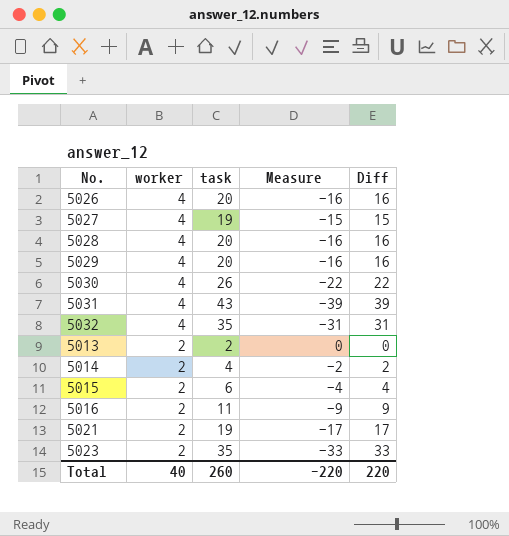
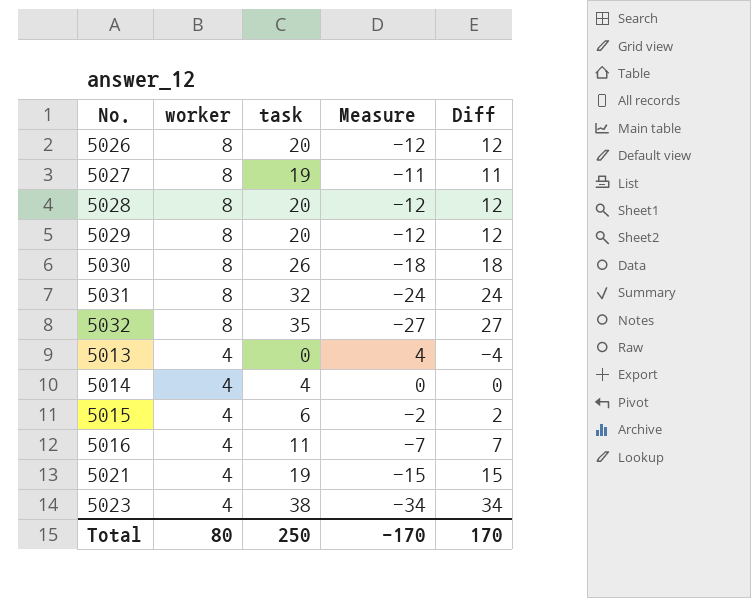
5026 | worker: 4 -> 8
5026 | Measure: -16 -> -12
5026 | Diff: 16 -> 12
5027 | worker: 4 -> 8
5027 | Measure: -15 -> -11
5027 | Diff: 15 -> 11
5028 | worker: 4 -> 8
5028 | Measure: -16 -> -12
5028 | Diff: 16 -> 12
5029 | worker: 4 -> 8
5029 | Measure: -16 -> -12
5029 | Diff: 16 -> 12
5030 | worker: 4 -> 8
5030 | Measure: -22 -> -18
5030 | Diff: 22 -> 18
5031 | worker: 4 -> 8
5031 | task: 43 -> 32
5031 | Measure: -39 -> -24
5031 | Diff: 39 -> 24
5032 | worker: 4 -> 8
5032 | Measure: -31 -> -27
5032 | Diff: 31 -> 27
5013 | worker: 2 -> 4
5013 | task: 2 -> 0
5013 | Measure: 0 -> 4
5013 | Diff: 0 -> -4
5014 | worker: 2 -> 4
5014 | Measure: -2 -> 0
5014 | Diff: 2 -> 0
5015 | worker: 2 -> 4
5015 | Measure: -4 -> -2
5015 | Diff: 4 -> 2
5016 | worker: 2 -> 4
5016 | Measure: -9 -> -7
5016 | Diff: 9 -> 7
5021 | worker: 2 -> 4
5021 | Measure: -17 -> -15
5021 | Diff: 17 -> 15
5023 | worker: 2 -> 4
5023 | task: 35 -> 38
5023 | Measure: -33 -> -34
5023 | Diff: 33 -> 34
Total | worker: 40 -> 80
Total | task: 260 -> 250
Total | Measure: -220 -> -170
Total | Diff: 220 -> 170

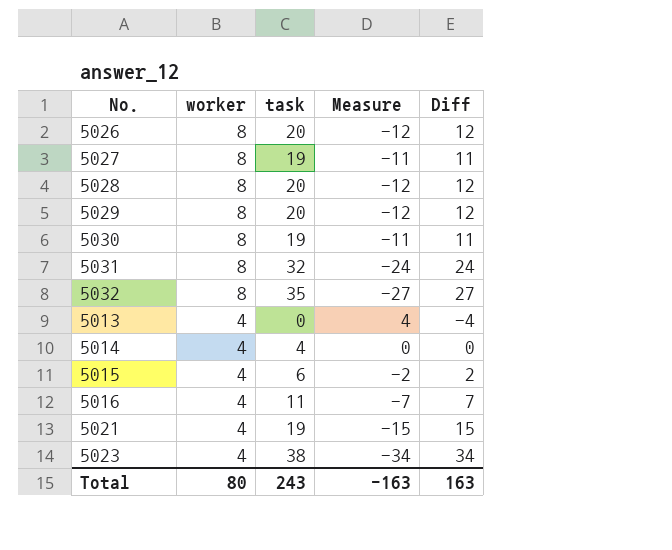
5030 | task: 26 -> 19
5030 | Measure: -18 -> -11
5030 | Diff: 18 -> 11
Total | task: 250 -> 243
Total | Measure: -170 -> -163
Total | Diff: 170 -> 163

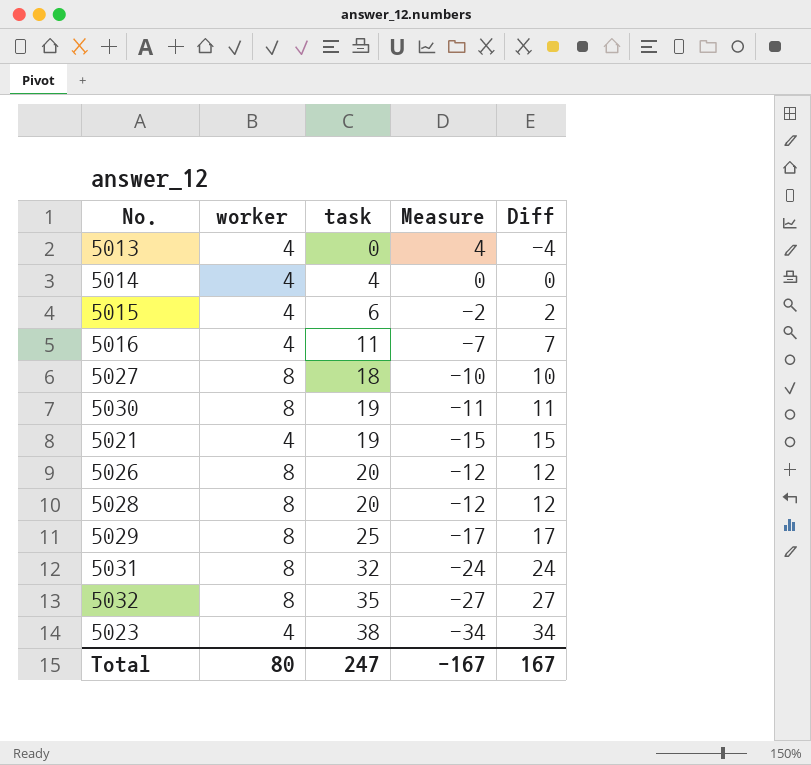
row order: worker descending -> task ascending
5027 | task: 19 -> 18
5027 | Measure: -11 -> -10
5027 | Diff: 11 -> 10
5029 | task: 20 -> 25
5029 | Measure: -12 -> -17
5029 | Diff: 12 -> 17
Total | task: 243 -> 247
Total | Measure: -163 -> -167
Total | Diff: 163 -> 167

